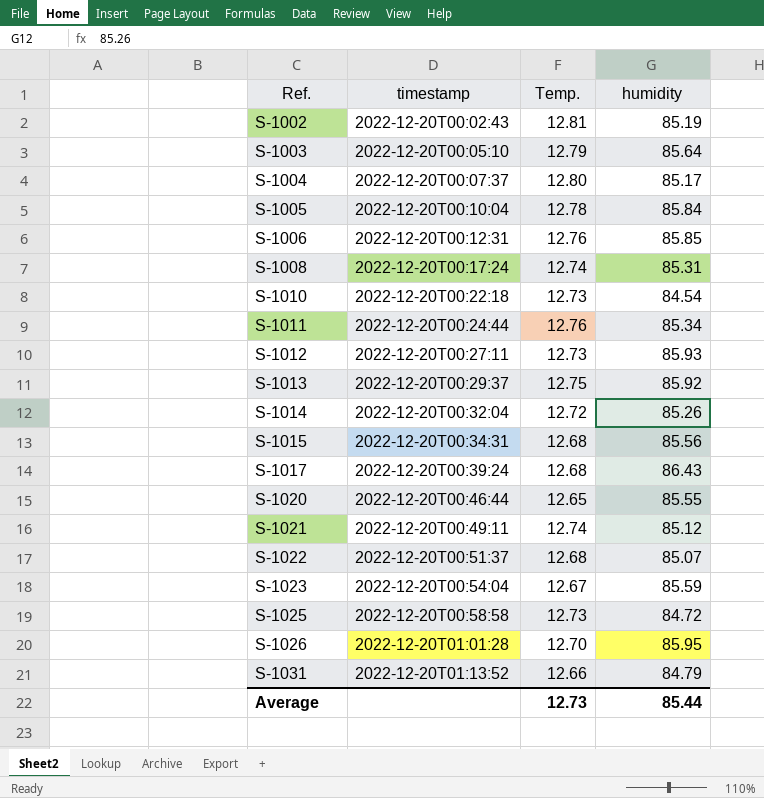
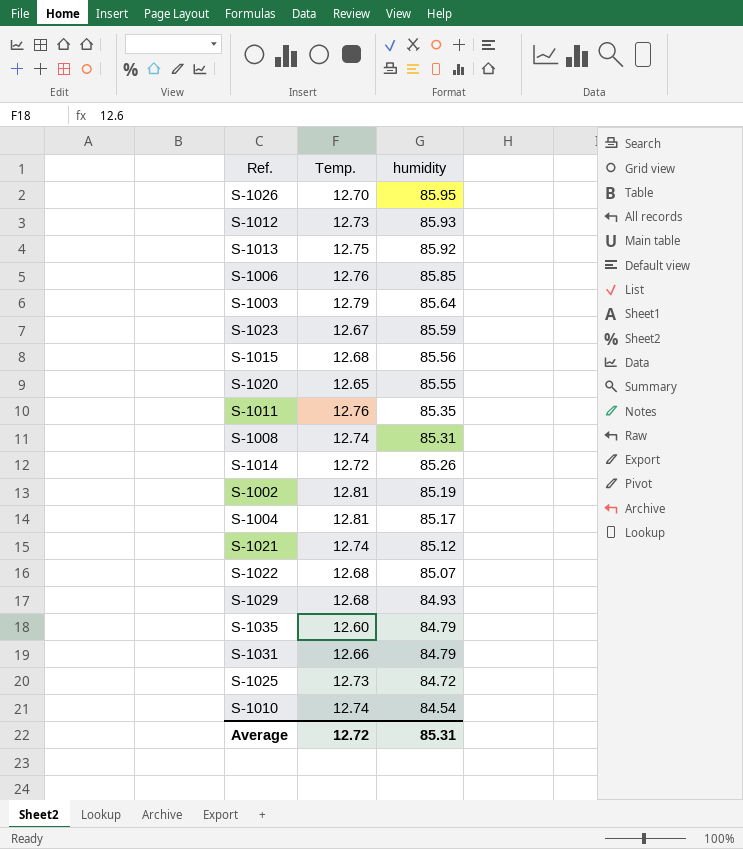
row order: Ref. ascending -> humidity descending
column timestamp | position: 2 -> none
row S-1005: 2022-12-20T00:10:04 | 12.78 | 85.84 -> none
row S-1017: 2022-12-20T00:39:24 | 12.68 | 86.43 -> none
S-1011 | humidity: 85.34 -> 85.35
S-1004 | Temp.: 12.80 -> 12.81
row S-1029: none -> 12.68 | 84.93
row S-1035: none -> 12.60 | 84.79
S-1010 | Temp.: 12.73 -> 12.74
Average | Temp.: 12.73 -> 12.72
Average | humidity: 85.44 -> 85.31

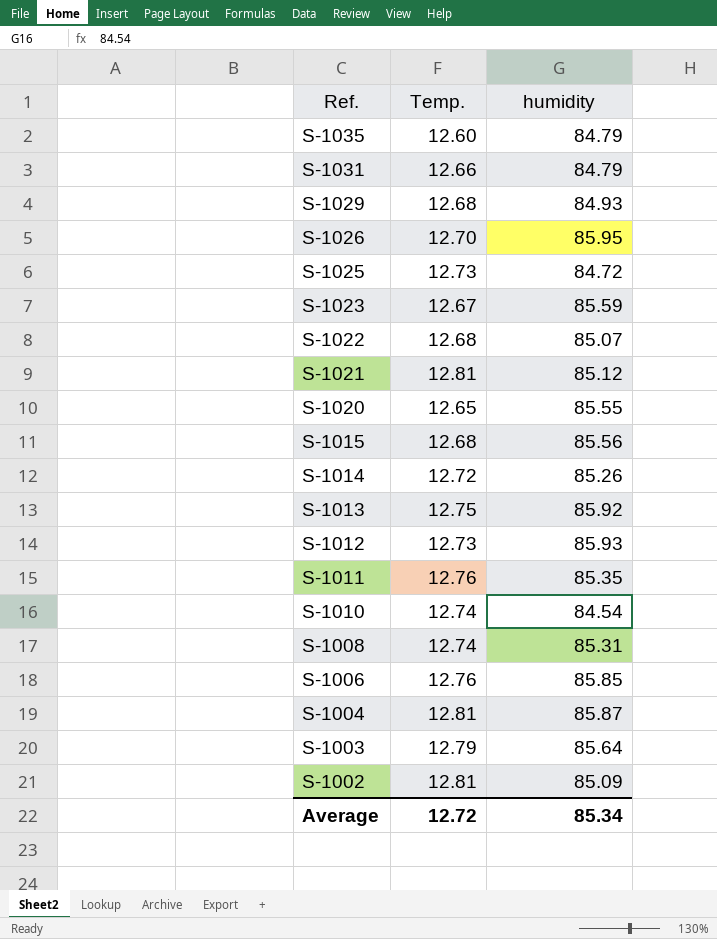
row order: humidity descending -> Ref. descending
S-1021 | Temp.: 12.74 -> 12.81
S-1004 | humidity: 85.17 -> 85.87
S-1002 | humidity: 85.19 -> 85.09
Average | humidity: 85.31 -> 85.34

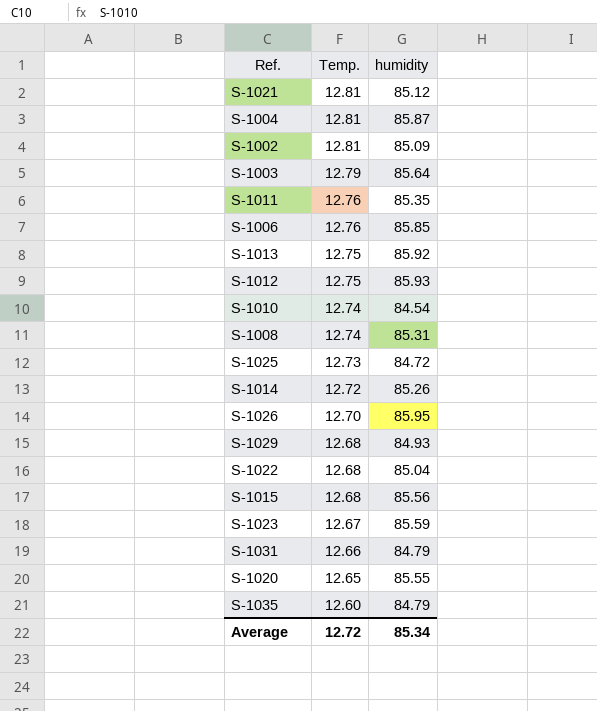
row order: Ref. descending -> Temp. descending
S-1012 | Temp.: 12.73 -> 12.75
S-1022 | humidity: 85.07 -> 85.04

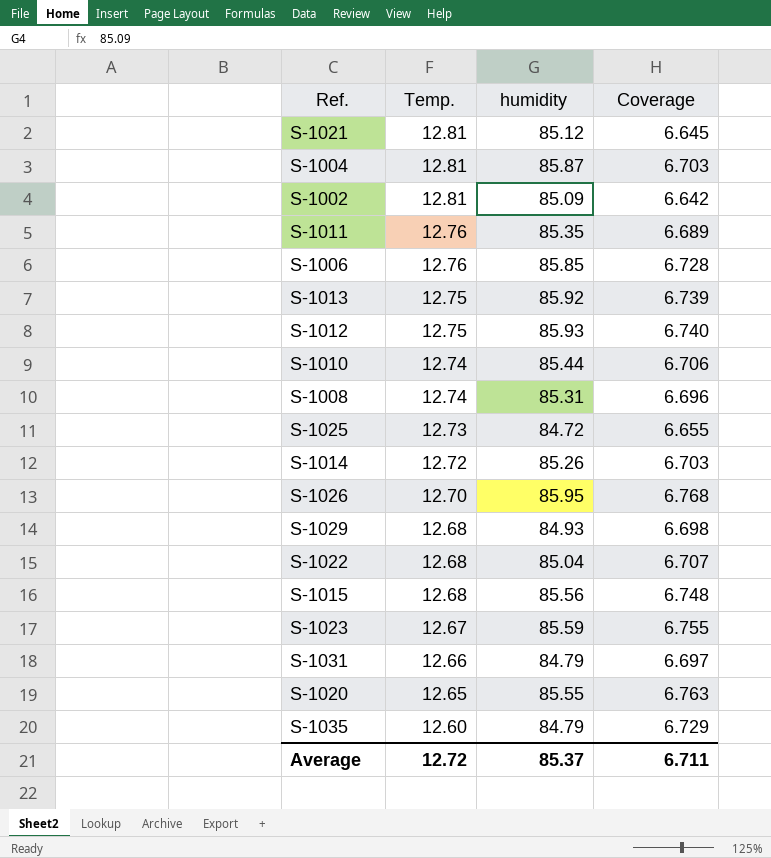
column Coverage | formula: none -> [humidity] / [Temp.]
row S-1003: 12.79 | 85.64 -> none
S-1010 | humidity: 84.54 -> 85.44
Average | humidity: 85.34 -> 85.37

